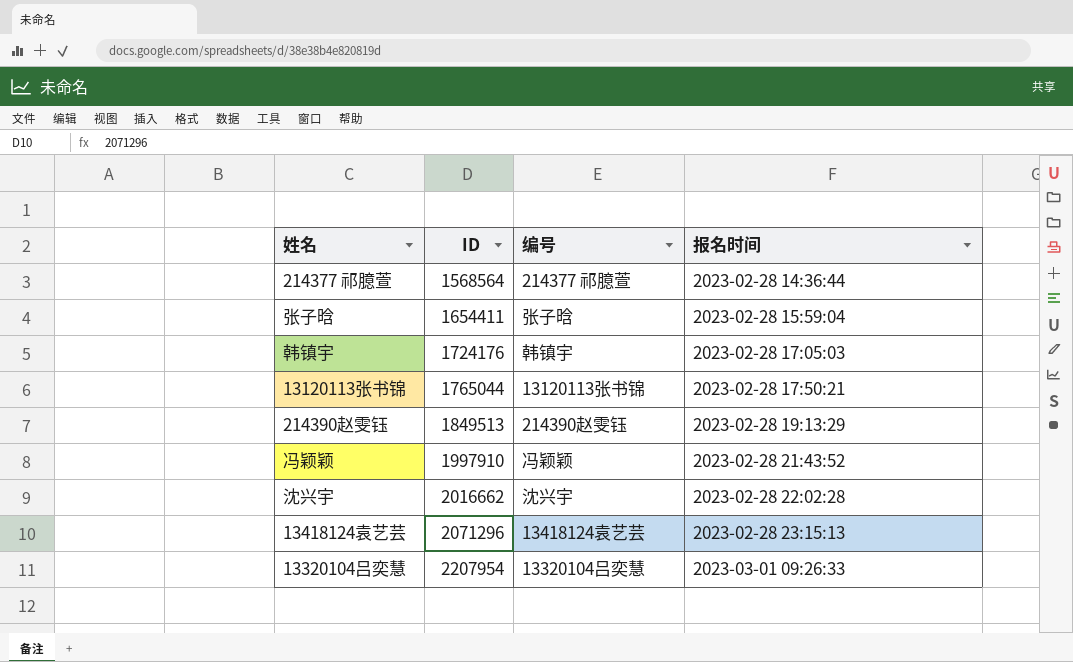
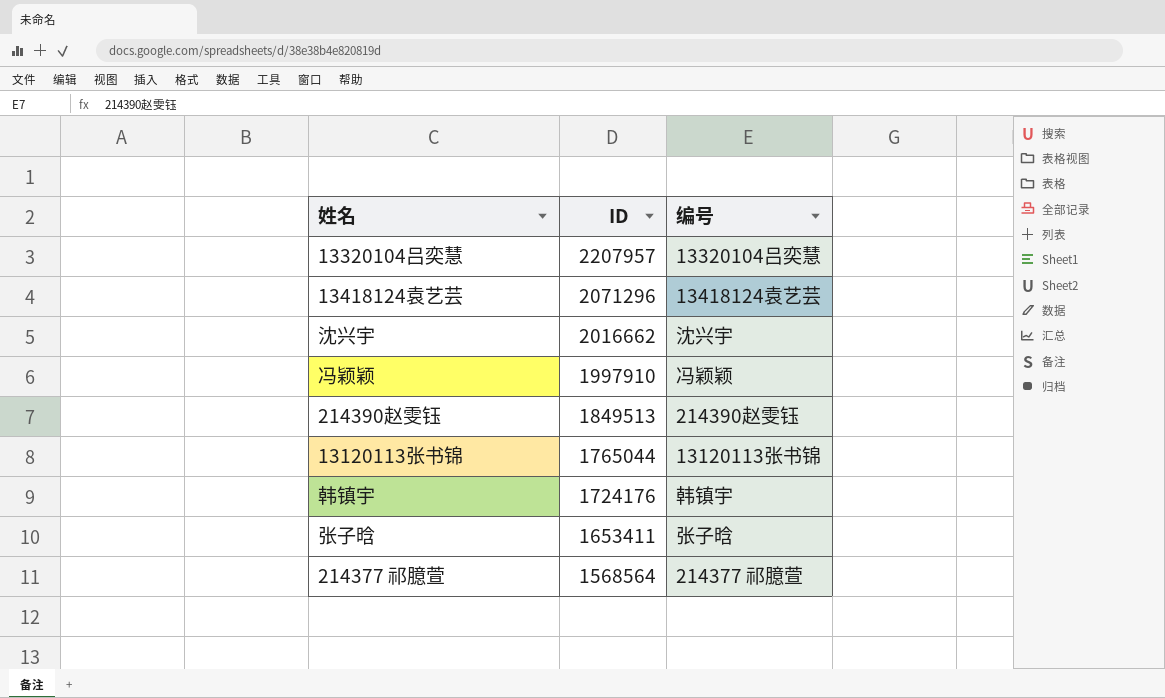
row order: ID ascending -> ID descending
column 报名时间 | position: 4 -> none
13320104吕奕慧 | ID: 2207954 -> 2207957
张子晗 | ID: 1654411 -> 1653411

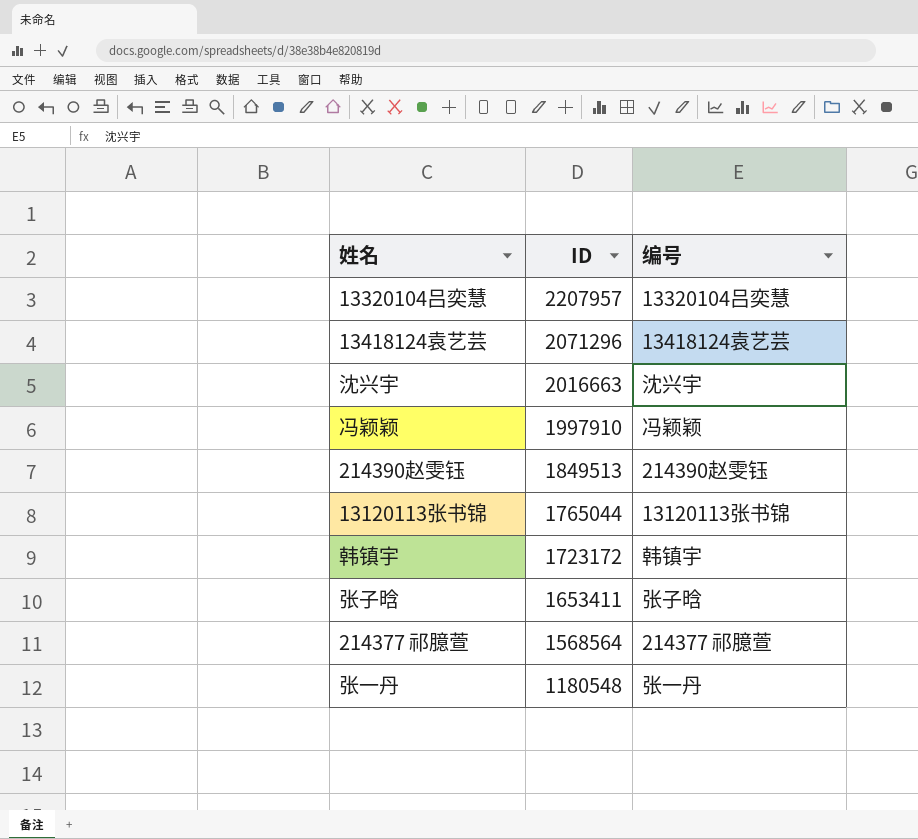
沈兴宇 | ID: 2016662 -> 2016663
韩镇宇 | ID: 1724176 -> 1723172
row 张一丹: none -> 1180548 | 张一丹

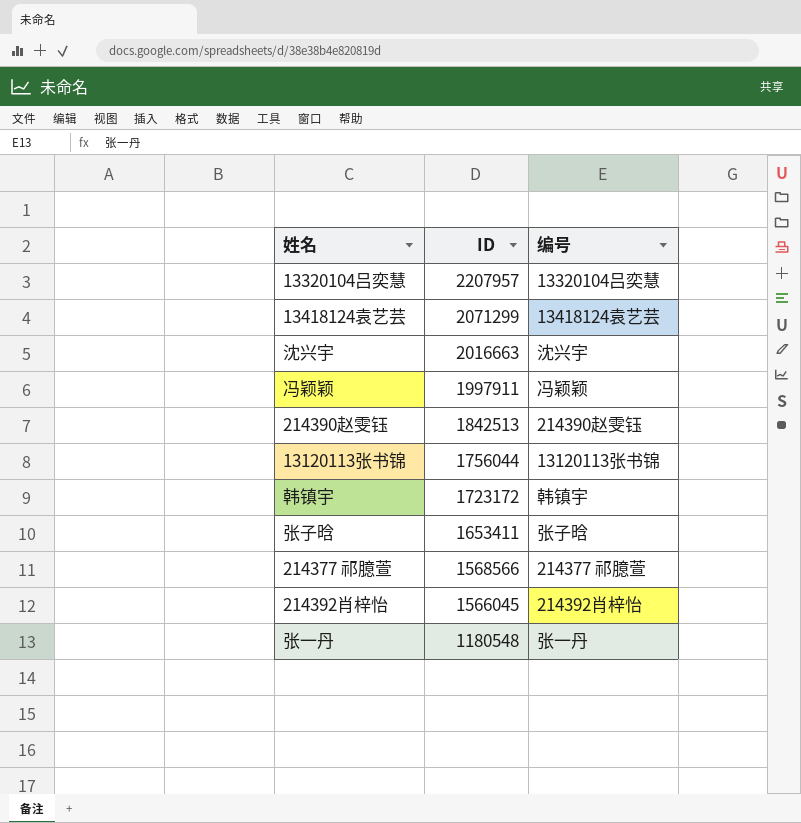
13418124袁艺芸 | ID: 2071296 -> 2071299
冯颖颖 | ID: 1997910 -> 1997911
214390赵雯钰 | ID: 1849513 -> 1842513
13120113张书锦 | ID: 1765044 -> 1756044
214377 祁臆萱 | ID: 1568564 -> 1568566
row 214392肖梓怡: none -> 1566045 | 214392肖梓怡

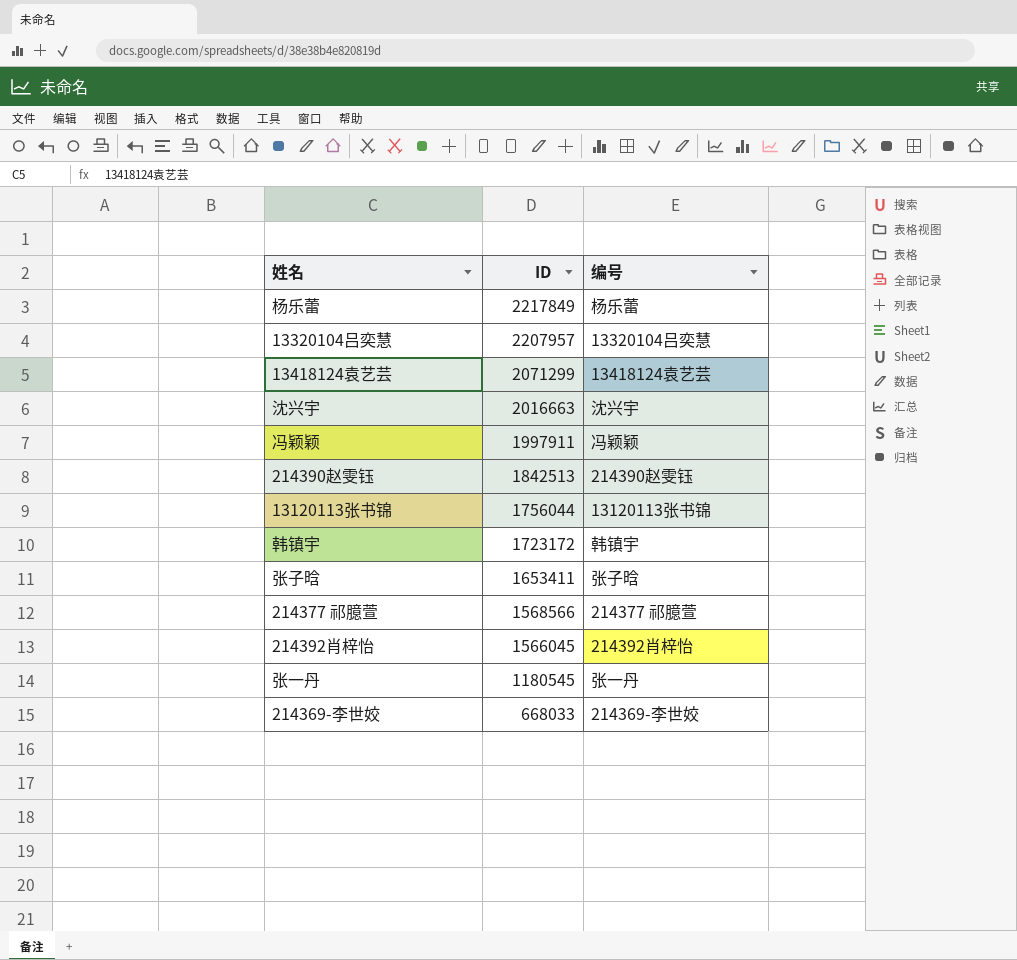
row 杨乐蕾: none -> 2217849 | 杨乐蕾
张一丹 | ID: 1180548 -> 1180545
row 214369-李世姣: none -> 668033 | 214369-李世姣

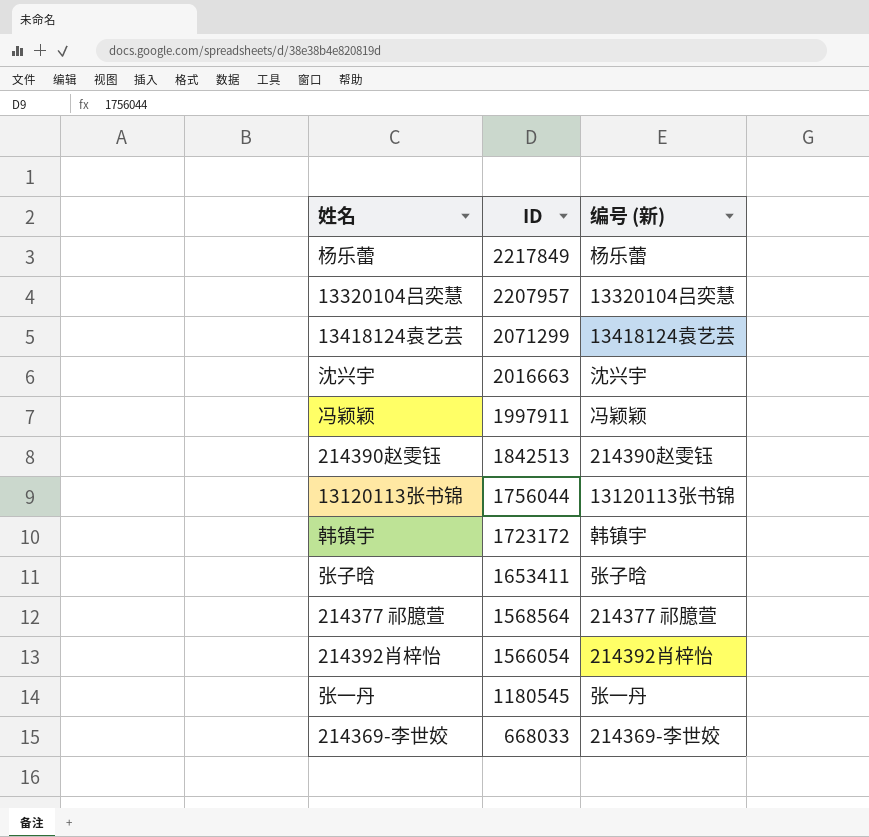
column name: 编号 -> 编号 (新)
214377 祁臆萱 | ID: 1568566 -> 1568564
214392肖梓怡 | ID: 1566045 -> 1566054

